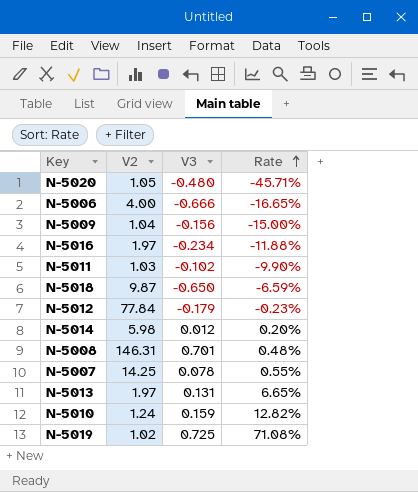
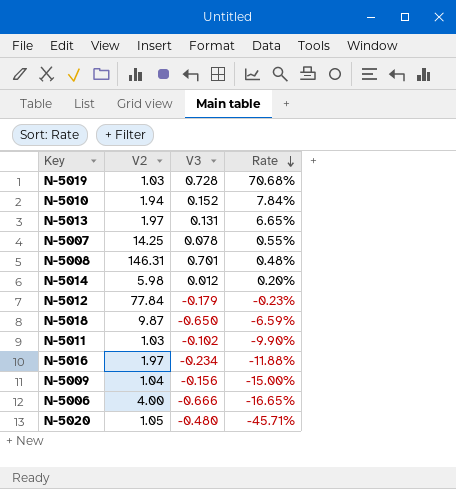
row order: Rate ascending -> Rate descending
N-5019 | V2: 1.02 -> 1.03
N-5019 | V3: 0.725 -> 0.728
N-5019 | Rate: 71.08% -> 70.68%
N-5010 | V2: 1.24 -> 1.94
N-5010 | V3: 0.159 -> 0.152
N-5010 | Rate: 12.82% -> 7.84%

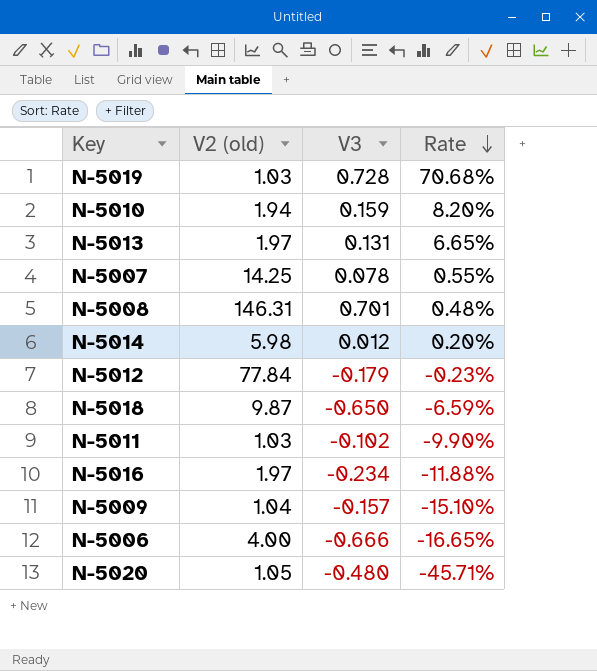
column name: V2 -> V2 (old)
N-5010 | V3: 0.152 -> 0.159
N-5010 | Rate: 7.84% -> 8.20%
N-5009 | V3: -0.156 -> -0.157
N-5009 | Rate: -15.00% -> -15.10%

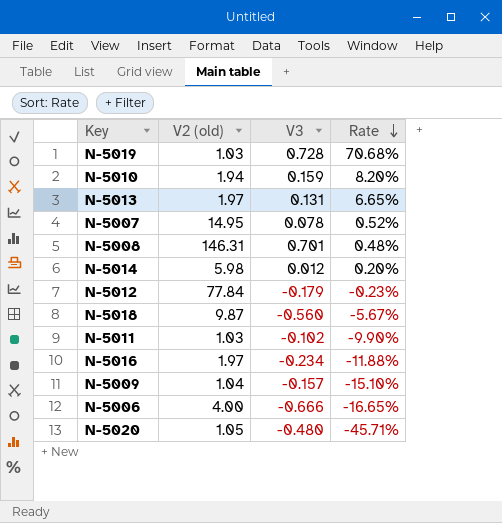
N-5007 | V2 (old): 14.25 -> 14.95
N-5007 | Rate: 0.55% -> 0.52%
N-5018 | V3: -0.650 -> -0.560
N-5018 | Rate: -6.59% -> -5.67%

